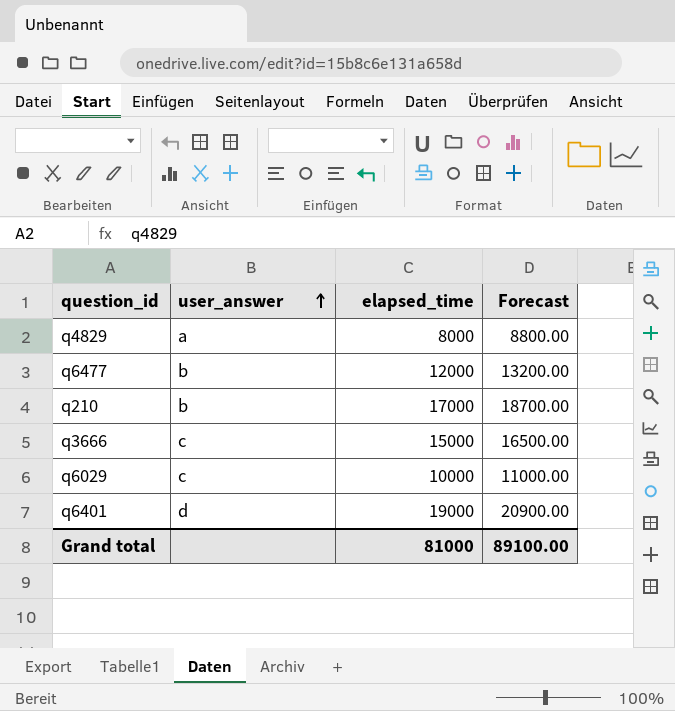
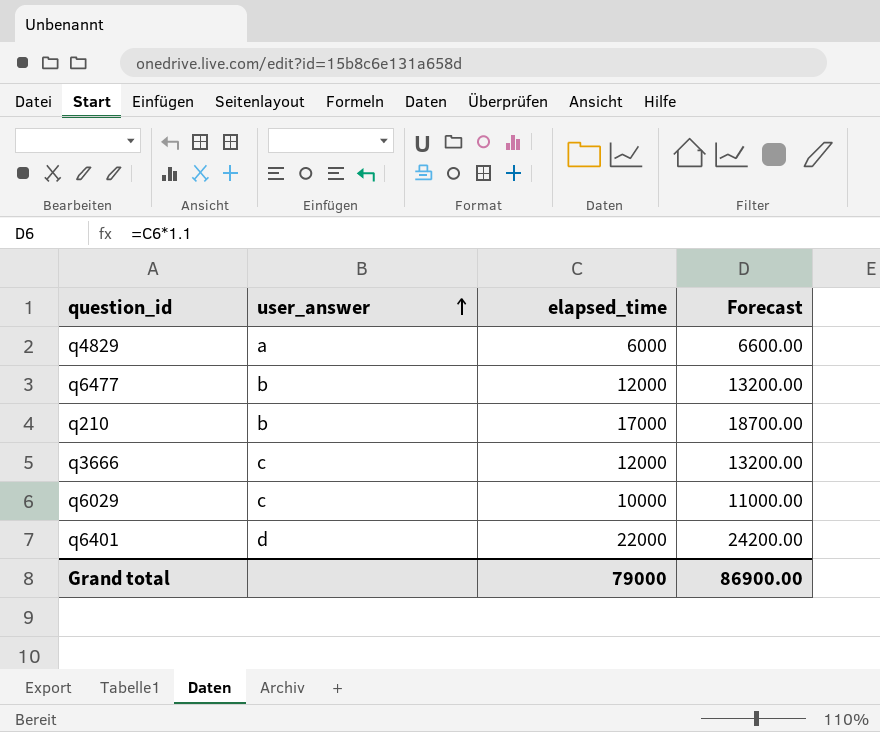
q4829 | elapsed_time: 8000 -> 6000
q4829 | Forecast: 8800.00 -> 6600.00
q3666 | elapsed_time: 15000 -> 12000
q3666 | Forecast: 16500.00 -> 13200.00
q6401 | elapsed_time: 19000 -> 22000
q6401 | Forecast: 20900.00 -> 24200.00
Grand total | elapsed_time: 81000 -> 79000
Grand total | Forecast: 89100.00 -> 86900.00

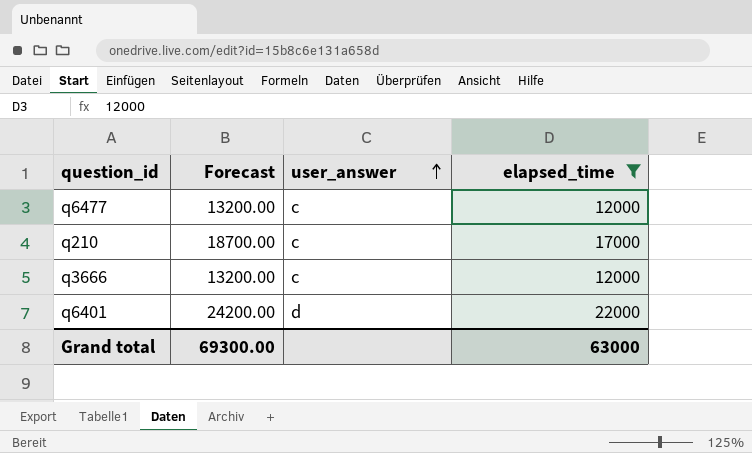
filter: none -> elapsed_time >= 12000
column Forecast | position: 4 -> 2
q6477 | user_answer: b -> c
q210 | user_answer: b -> c
Grand total | Forecast: 86900.00 -> 69300.00
Grand total | elapsed_time: 79000 -> 63000

